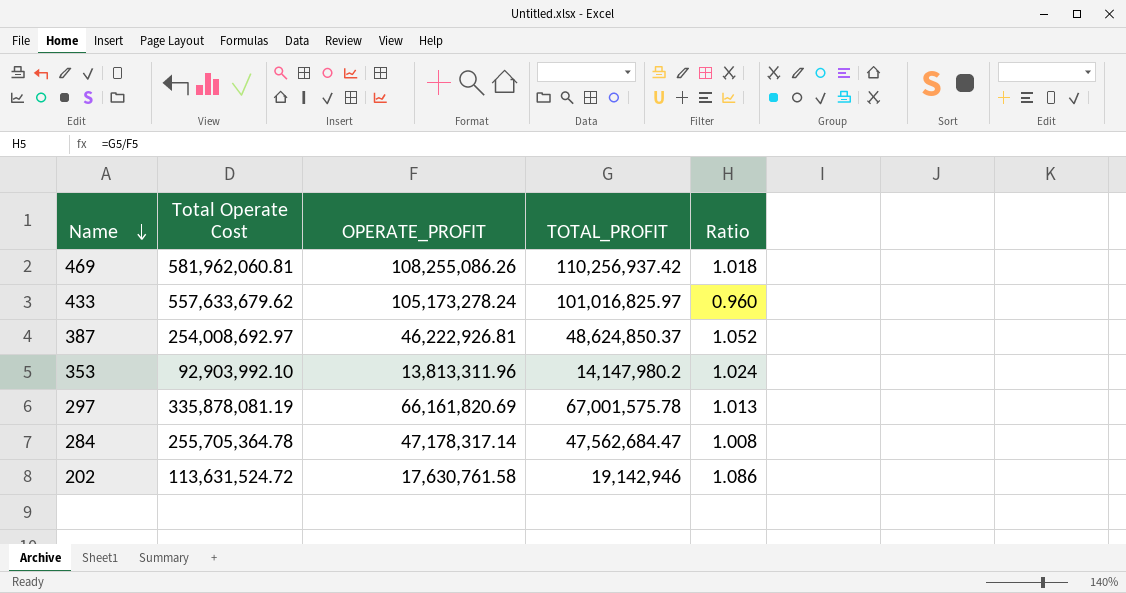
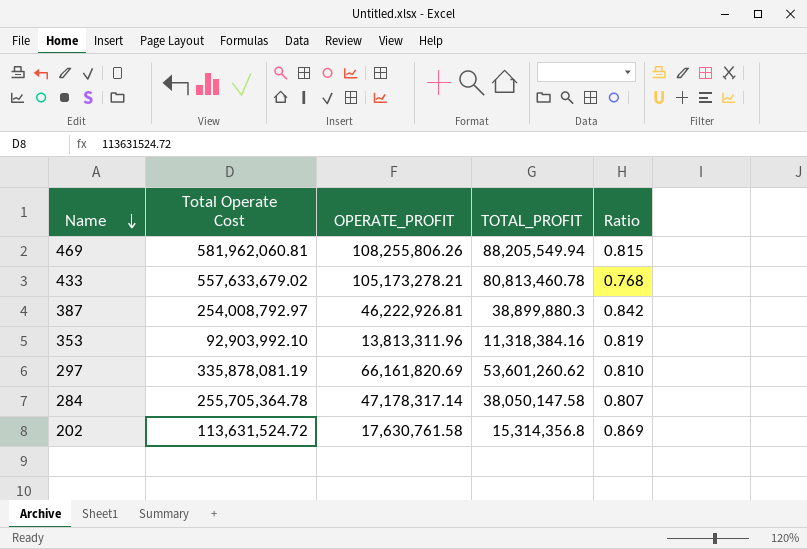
469 | OPERATE_PROFIT: 108,255,086.26 -> 108,255,806.26
469 | TOTAL_PROFIT: 110,256,937.42 -> 88,205,549.94
469 | Ratio: 1.018 -> 0.815
433 | Total Operate Cost: 557,633,679.62 -> 557,633,679.02
433 | OPERATE_PROFIT: 105,173,278.24 -> 105,173,278.21
433 | TOTAL_PROFIT: 101,016,825.97 -> 80,813,460.78
433 | Ratio: 0.960 -> 0.768
387 | Total Operate Cost: 254,008,692.97 -> 254,008,792.97
387 | TOTAL_PROFIT: 48,624,850.37 -> 38,899,880.3
387 | Ratio: 1.052 -> 0.842
353 | TOTAL_PROFIT: 14,147,980.2 -> 11,318,384.16
353 | Ratio: 1.024 -> 0.819
297 | TOTAL_PROFIT: 67,001,575.78 -> 53,601,260.62
297 | Ratio: 1.013 -> 0.810
284 | TOTAL_PROFIT: 47,562,684.47 -> 38,050,147.58
284 | Ratio: 1.008 -> 0.807
202 | TOTAL_PROFIT: 19,142,946 -> 15,314,356.8
202 | Ratio: 1.086 -> 0.869

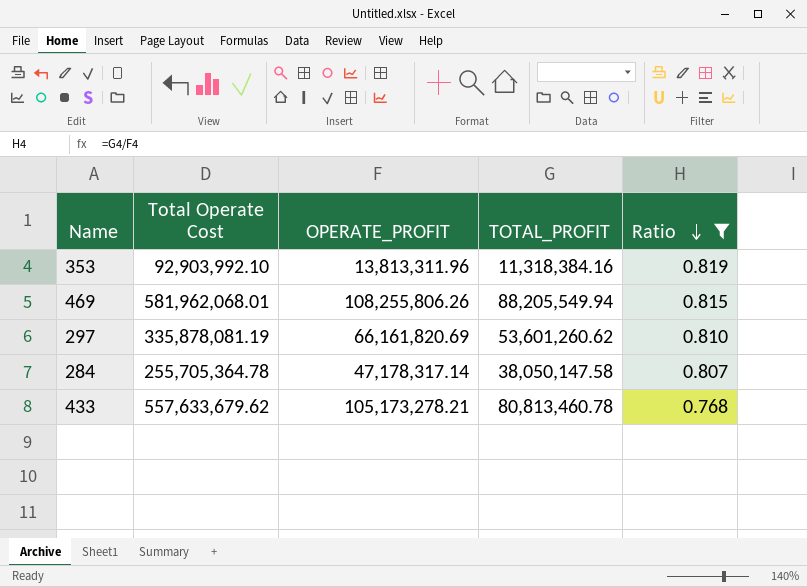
filter: none -> Ratio <= 0.819
row order: Name descending -> Ratio descending
469 | Total Operate Cost: 581,962,060.81 -> 581,962,068.01
433 | Total Operate Cost: 557,633,679.02 -> 557,633,679.62

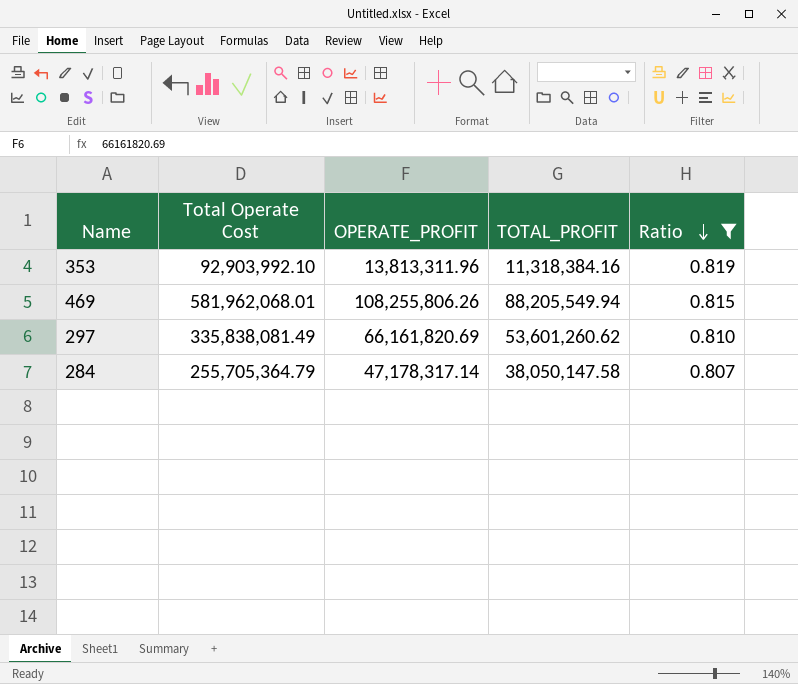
row 433: 557,633,679.62 | 105,173,278.21 | 80,813,460.78 | 0.768 -> none
297 | Total Operate Cost: 335,878,081.19 -> 335,838,081.49
284 | Total Operate Cost: 255,705,364.78 -> 255,705,364.79

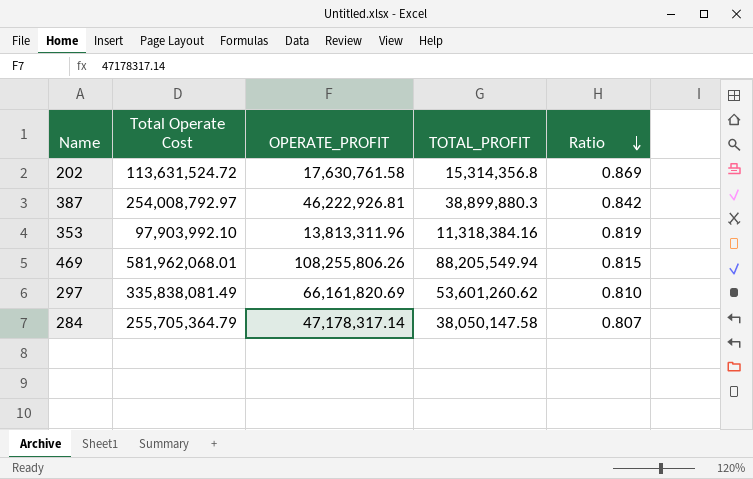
filter: Ratio <= 0.819 -> none
353 | Total Operate Cost: 92,903,992.10 -> 97,903,992.10

